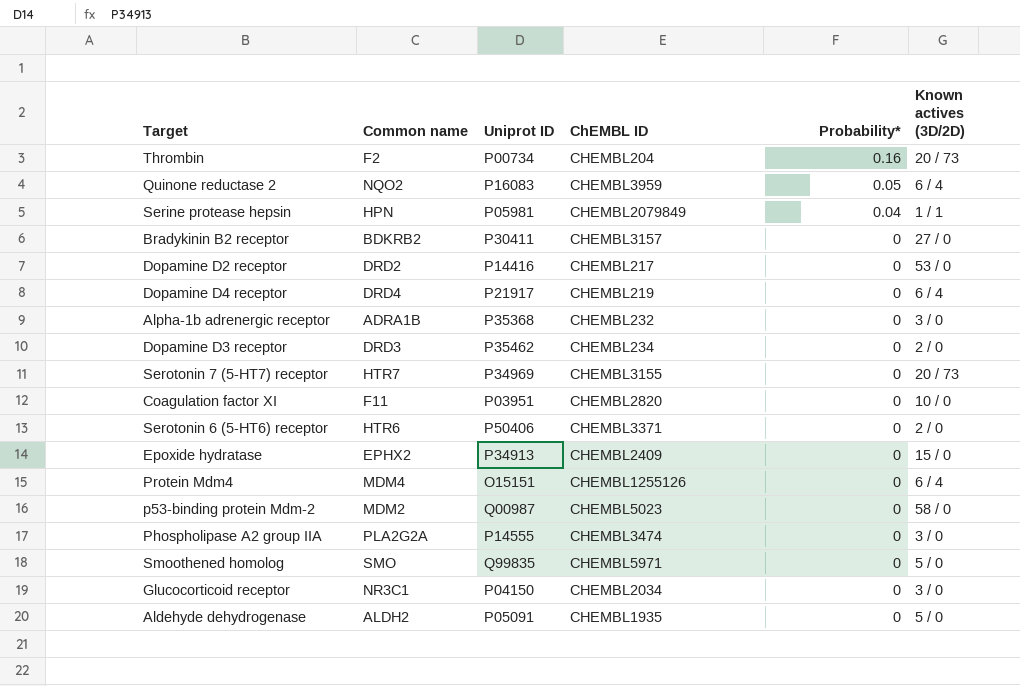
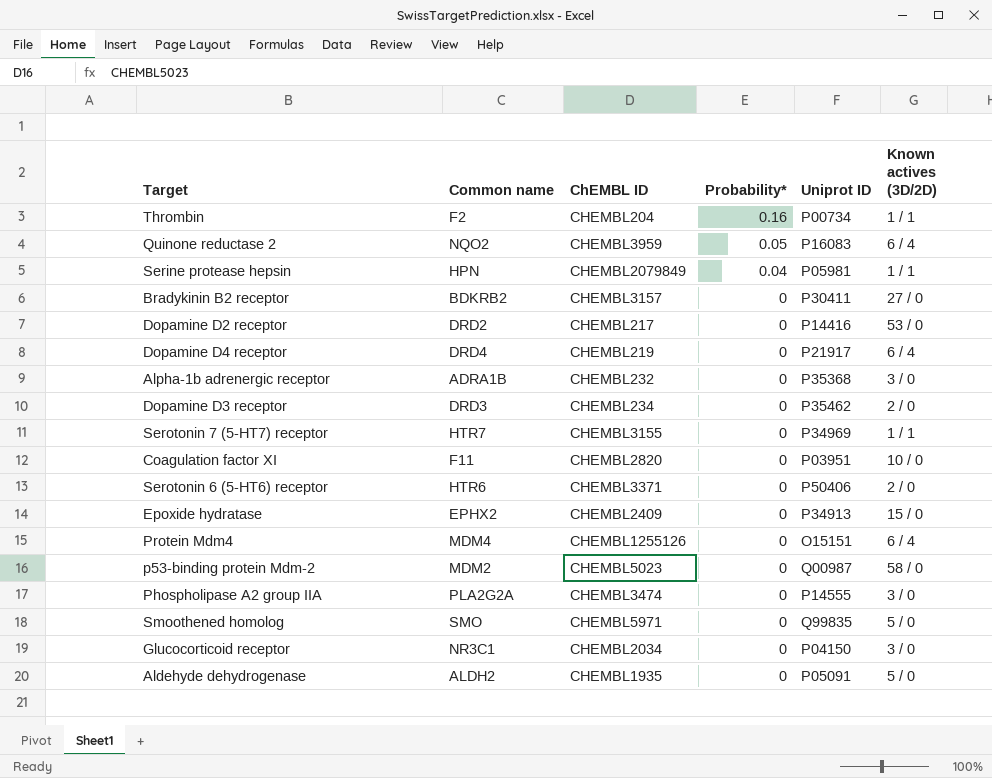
column Uniprot ID | position: 3 -> 5
Thrombin | Known actives (3D/2D): 20 / 73 -> 1 / 1
Serotonin 7 (5-HT7) receptor | Known actives (3D/2D): 20 / 73 -> 1 / 1

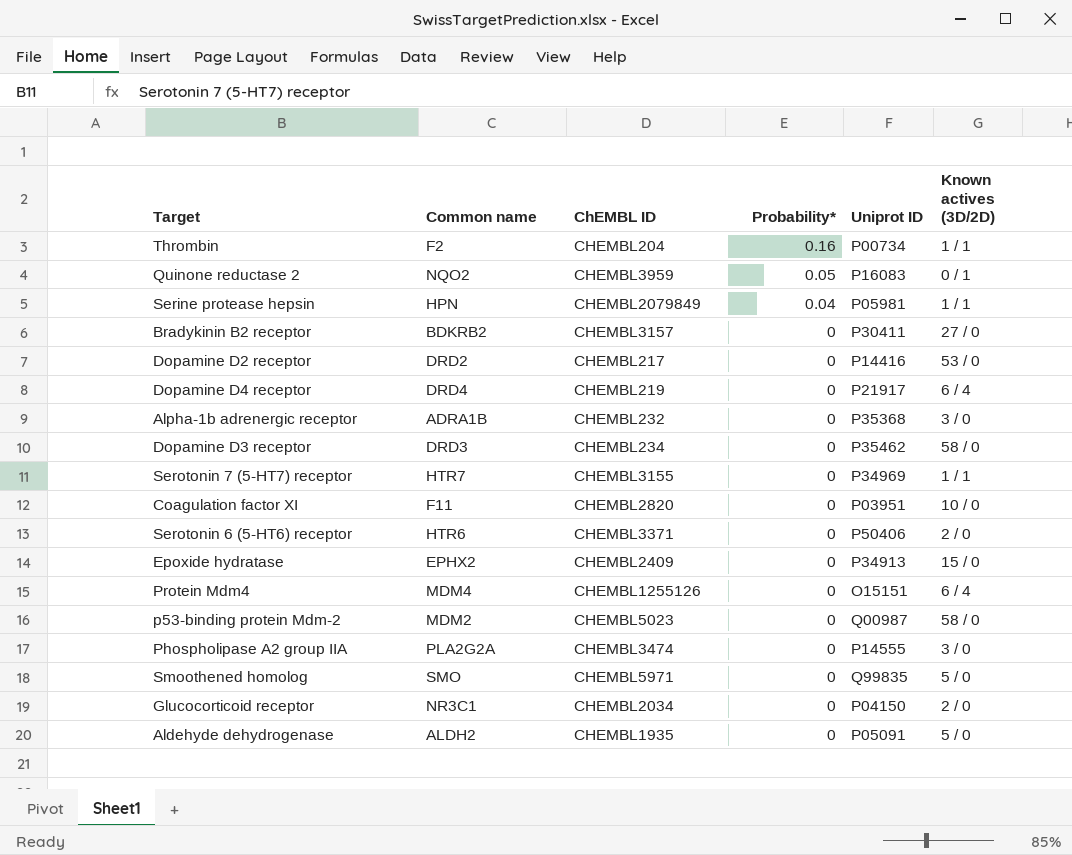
Quinone reductase 2 | Known actives (3D/2D): 6 / 4 -> 0 / 1
Dopamine D3 receptor | Known actives (3D/2D): 2 / 0 -> 58 / 0
Glucocorticoid receptor | Known actives (3D/2D): 3 / 0 -> 2 / 0

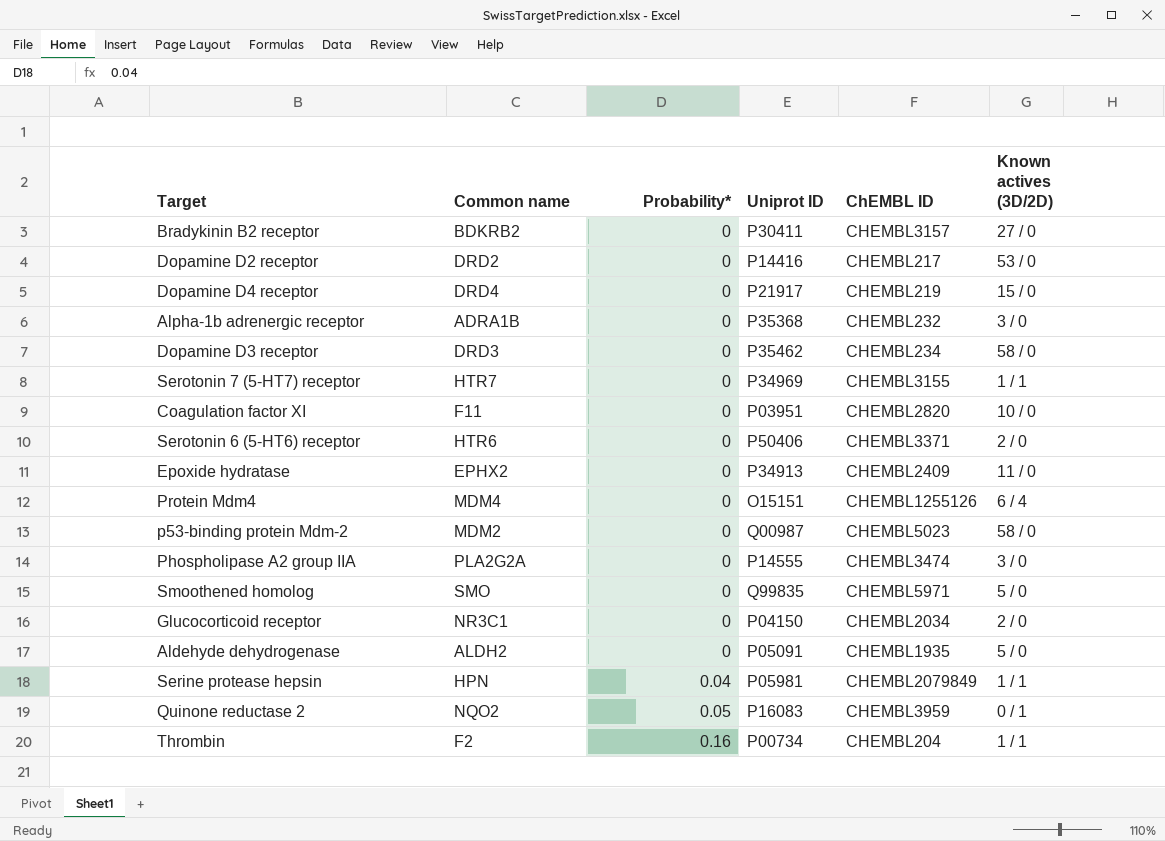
row order: Probability* descending -> Probability* ascending
column ChEMBL ID | position: 3 -> 5
Dopamine D4 receptor | Known actives (3D/2D): 6 / 4 -> 15 / 0
Epoxide hydratase | Known actives (3D/2D): 15 / 0 -> 11 / 0

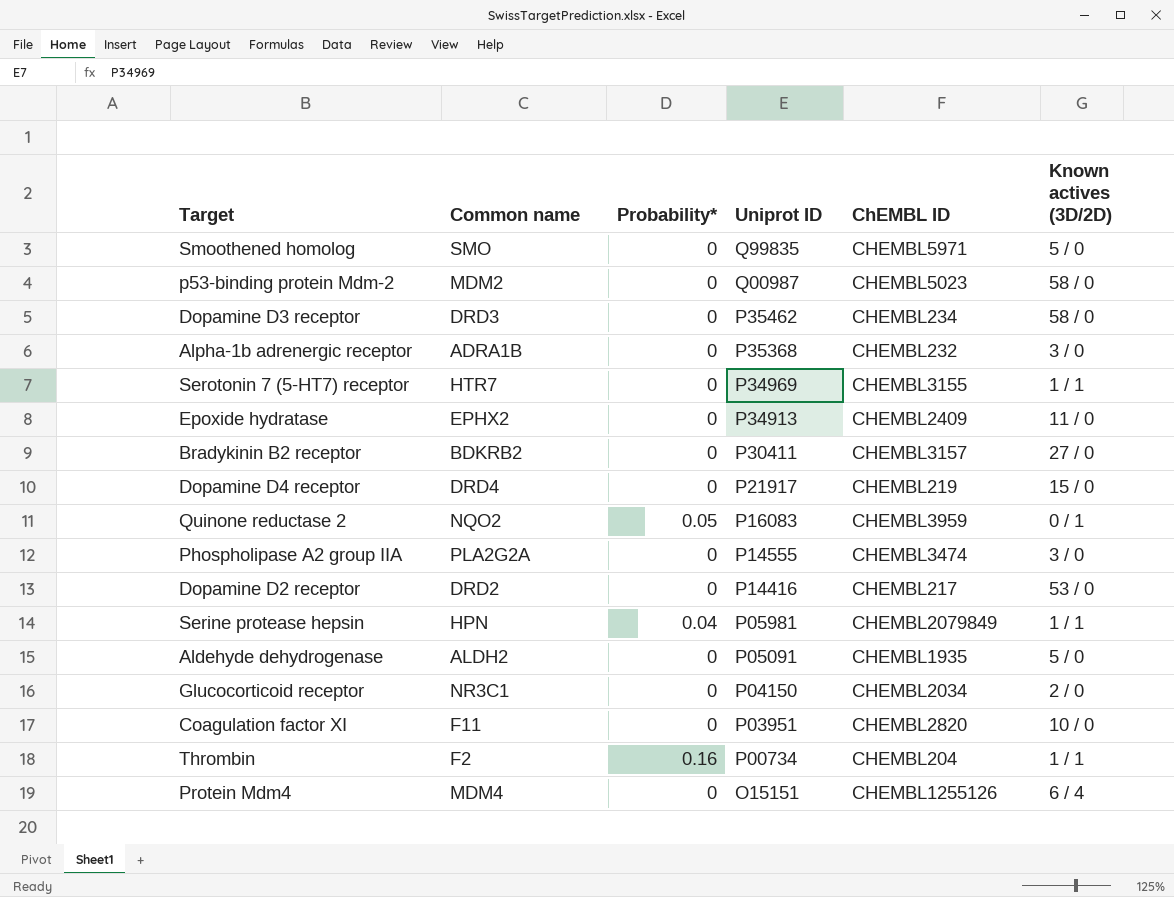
row order: Probability* ascending -> Uniprot ID descending
row Serotonin 6 (5-HT6) receptor: HTR6 | 0 | P50406 | CHEMBL3371 | 2 / 0 -> none

